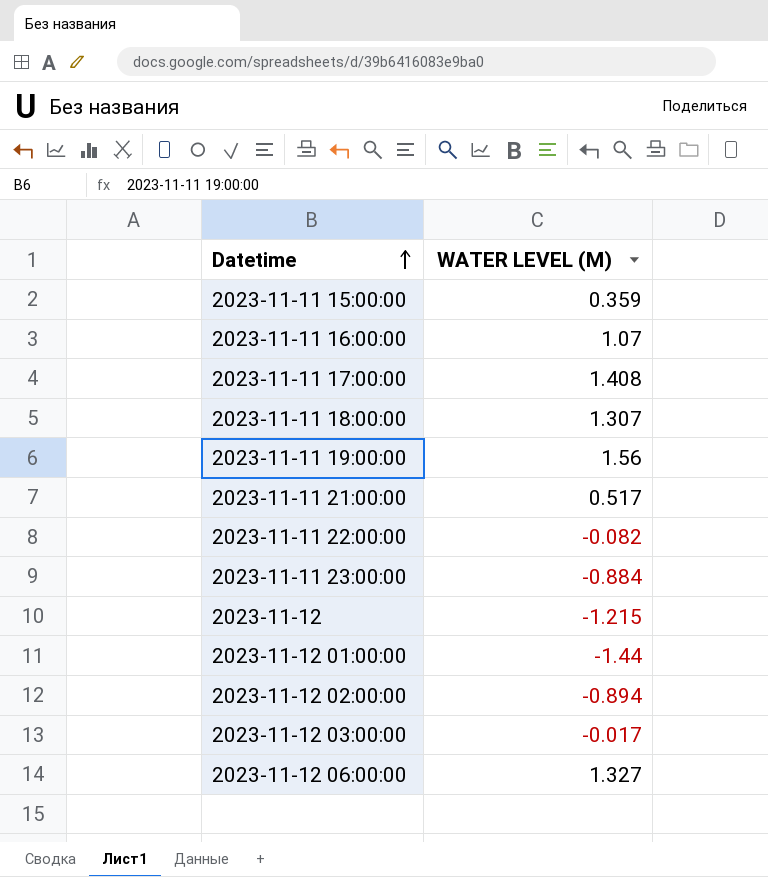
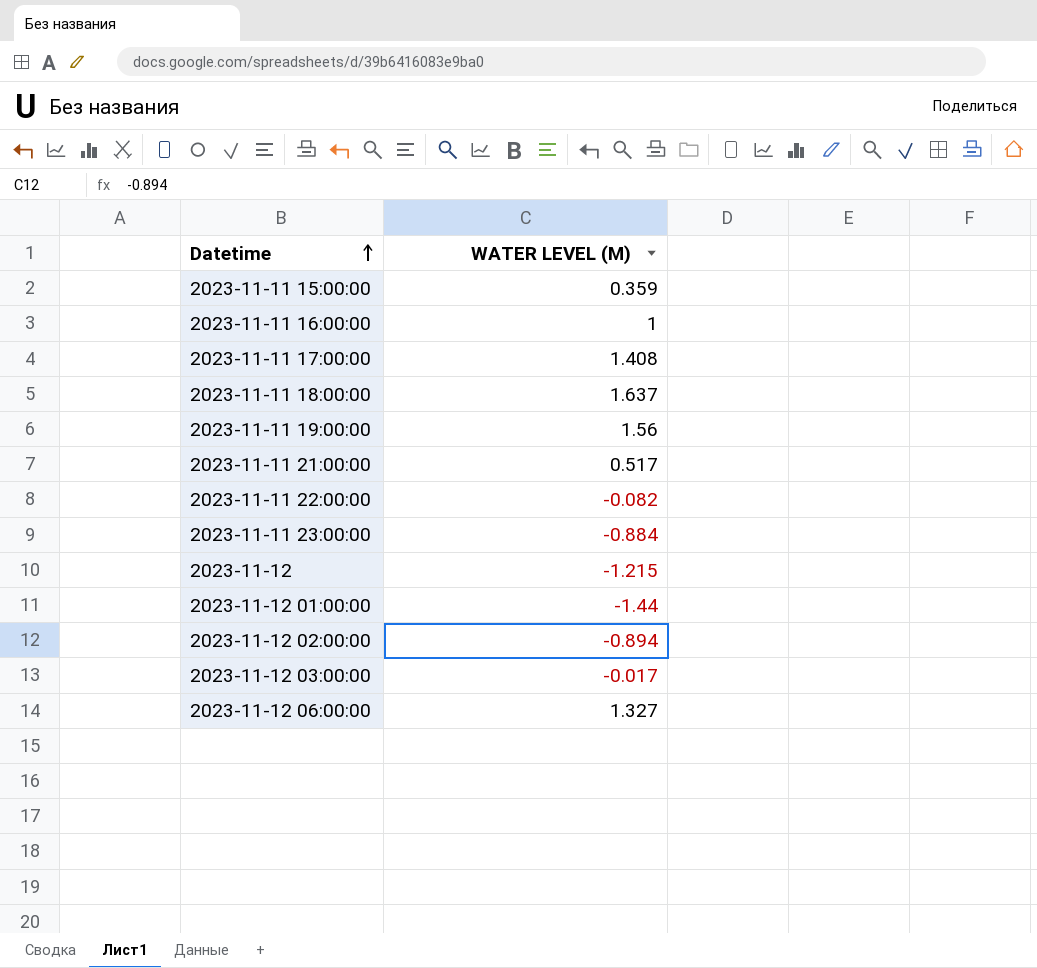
2023-11-11 16:00:00 | WATER LEVEL (M): 1.07 -> 1
2023-11-11 18:00:00 | WATER LEVEL (M): 1.307 -> 1.637

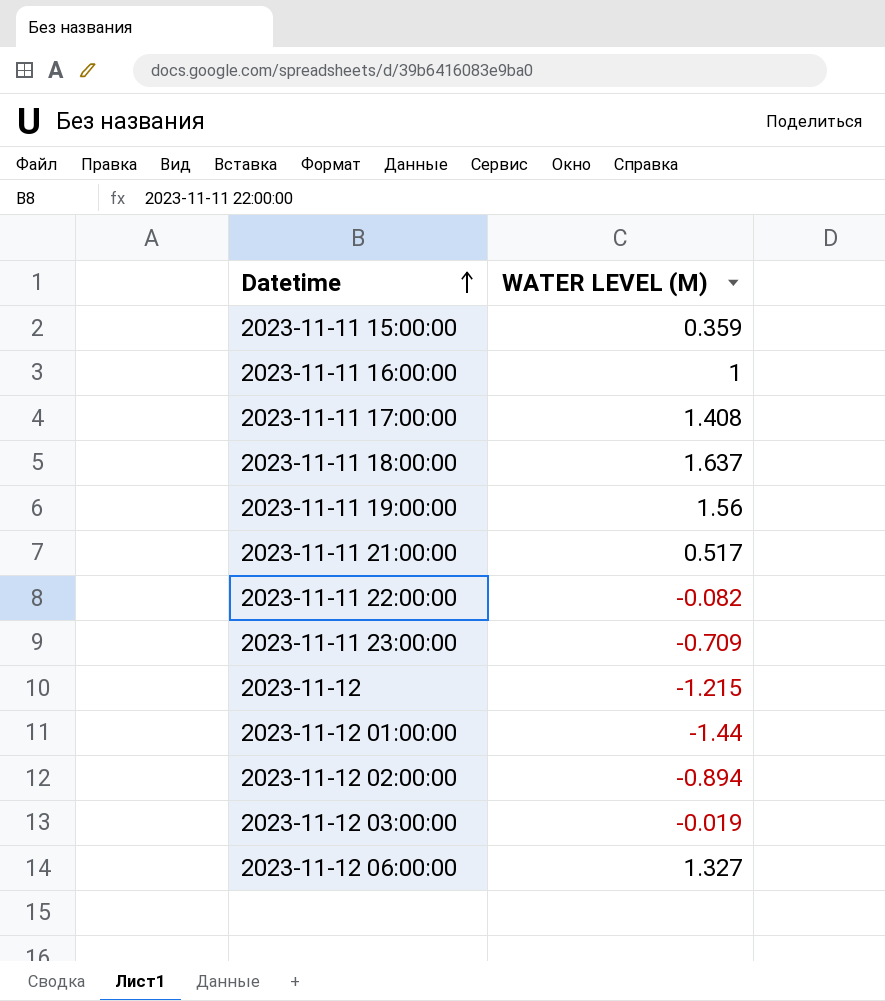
2023-11-11 23:00:00 | WATER LEVEL (M): -0.884 -> -0.709
2023-11-12 03:00:00 | WATER LEVEL (M): -0.017 -> -0.019

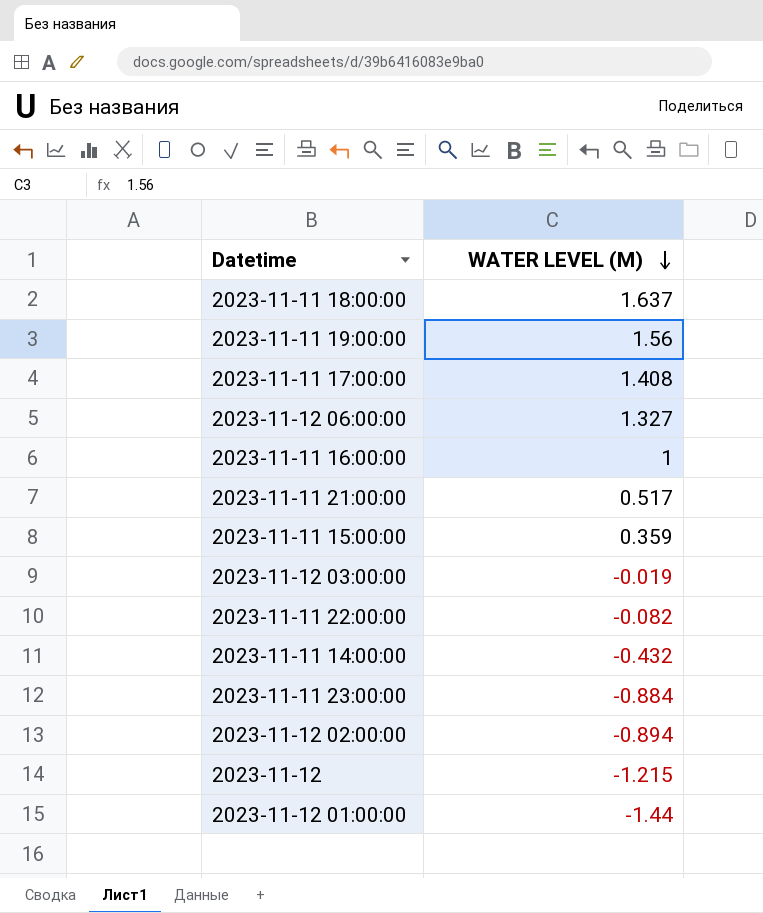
row order: Datetime ascending -> WATER LEVEL (M) descending
row 2023-11-11 14:00:00: none -> -0.432
2023-11-11 23:00:00 | WATER LEVEL (M): -0.709 -> -0.884

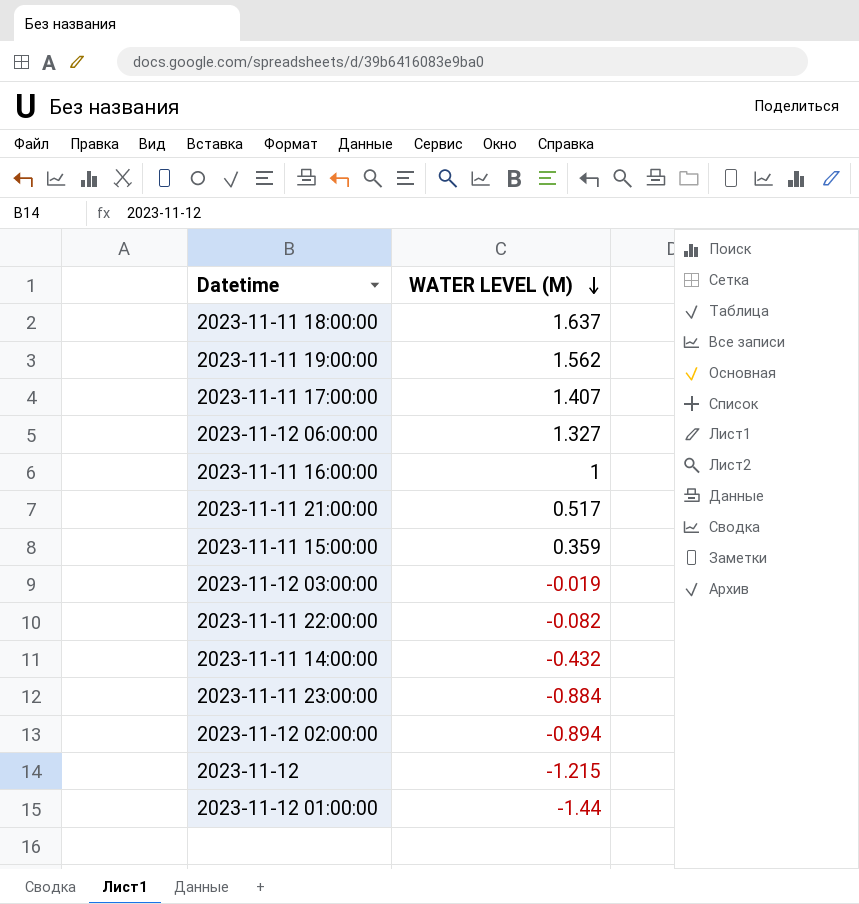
2023-11-11 19:00:00 | WATER LEVEL (M): 1.56 -> 1.562
2023-11-11 17:00:00 | WATER LEVEL (M): 1.408 -> 1.407

